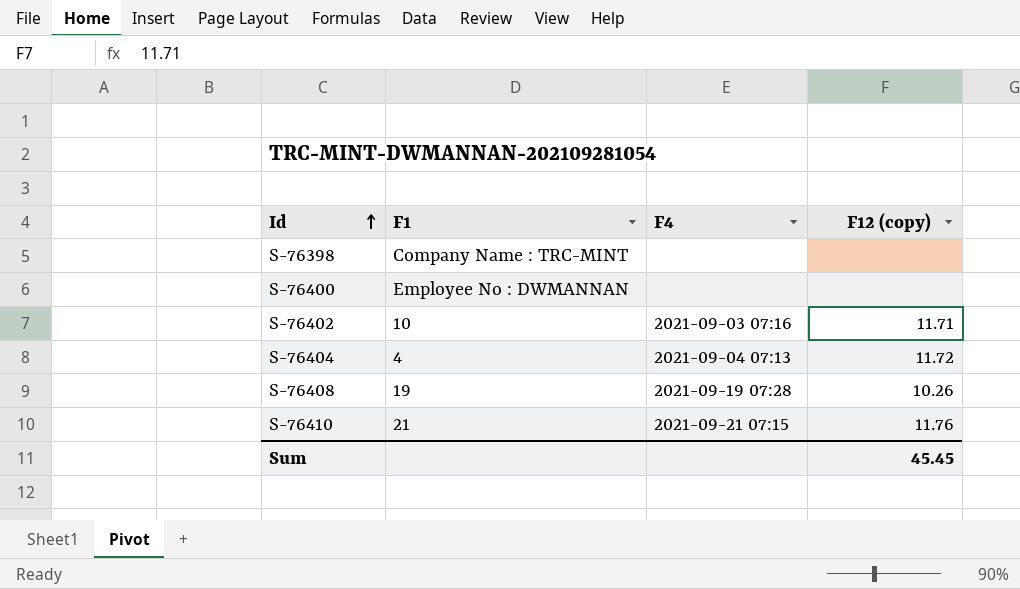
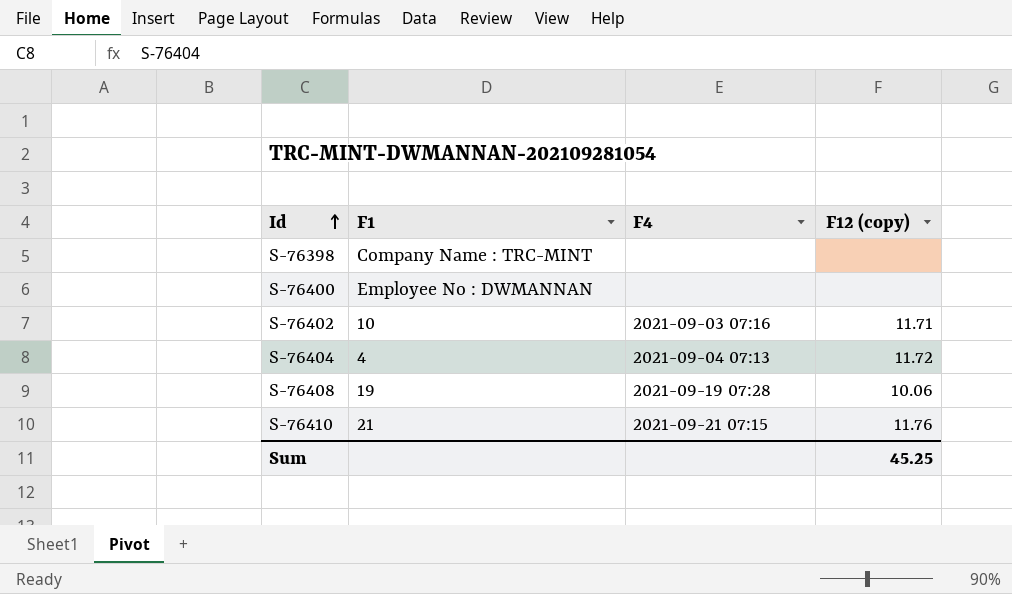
S-76408 | F12 (copy): 10.26 -> 10.06
Sum | F12 (copy): 45.45 -> 45.25

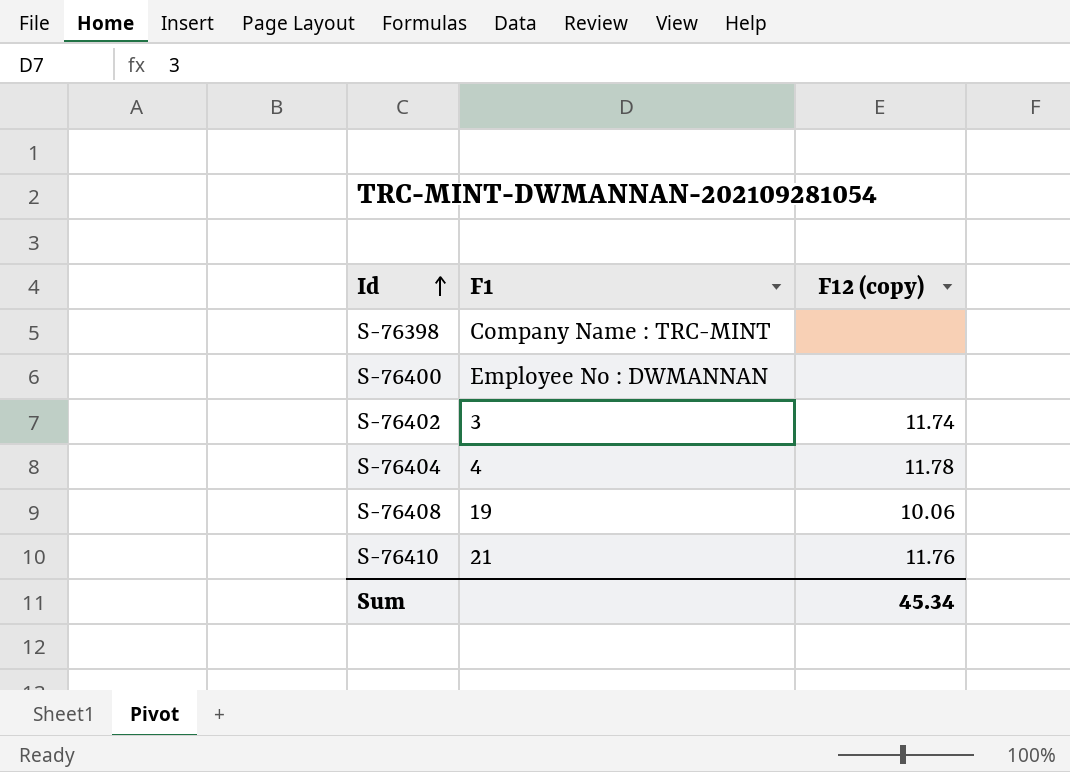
column F4 | position: 3 -> none
S-76402 | F1: 10 -> 3
S-76402 | F12 (copy): 11.71 -> 11.74
S-76404 | F12 (copy): 11.72 -> 11.78
Sum | F12 (copy): 45.25 -> 45.34

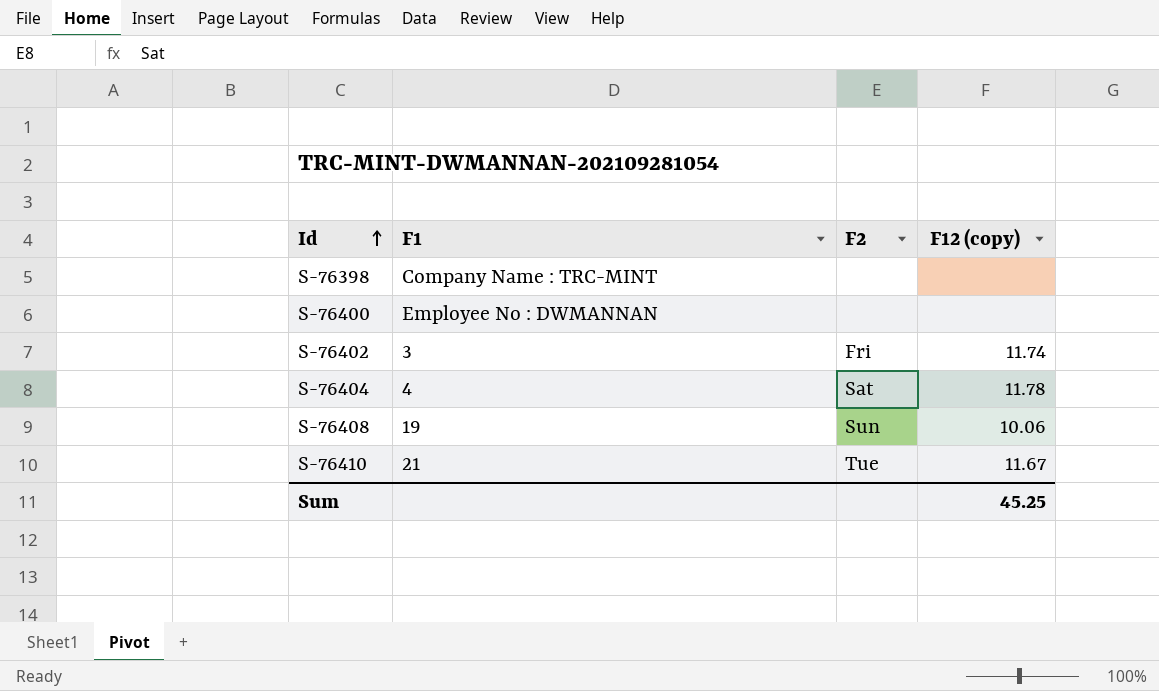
column F2 | position: none -> 3
S-76410 | F12 (copy): 11.76 -> 11.67
Sum | F12 (copy): 45.34 -> 45.25

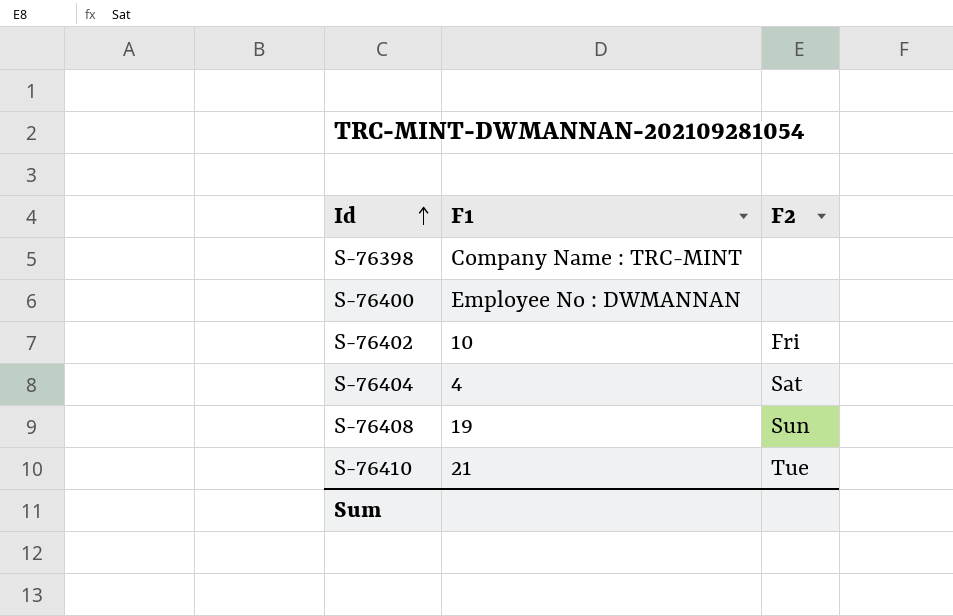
column F12 (copy) | position: 4 -> none
S-76402 | F1: 3 -> 10

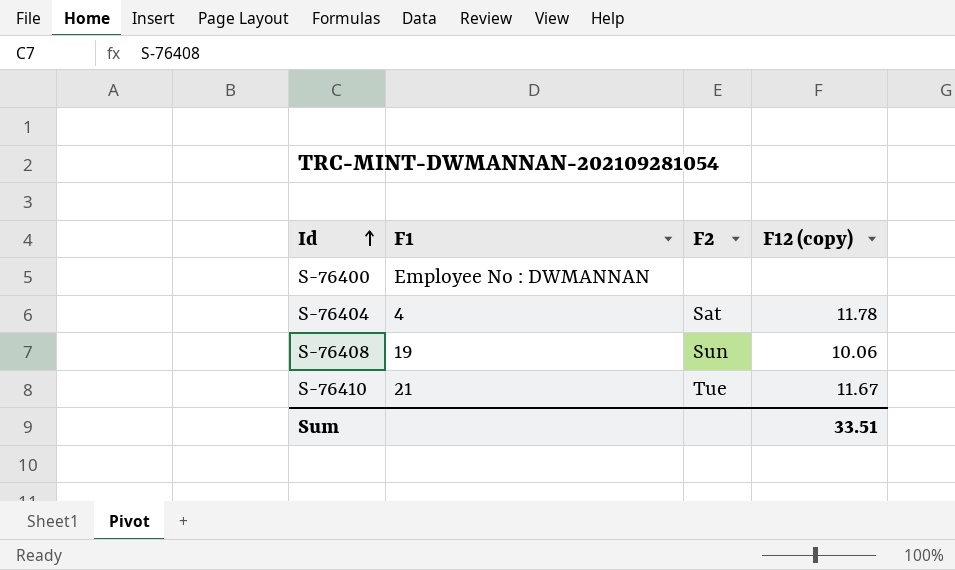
column F12 (copy) | position: none -> 4
row S-76398: Company Name : TRC-MINT | none -> none
row S-76402: 10 | Fri -> none

